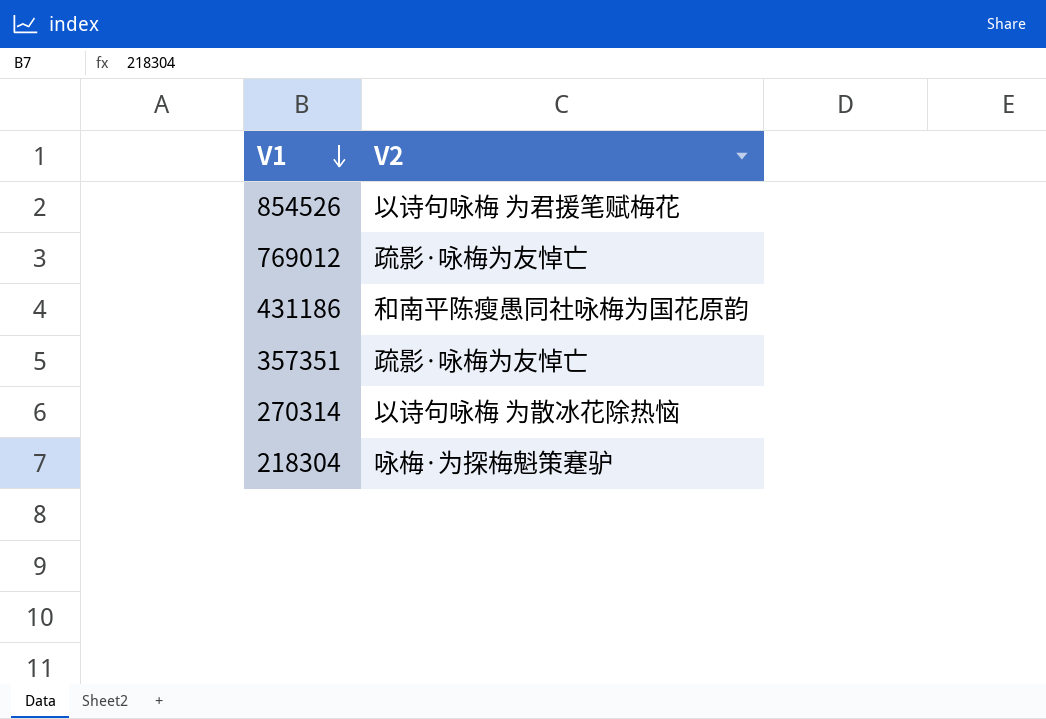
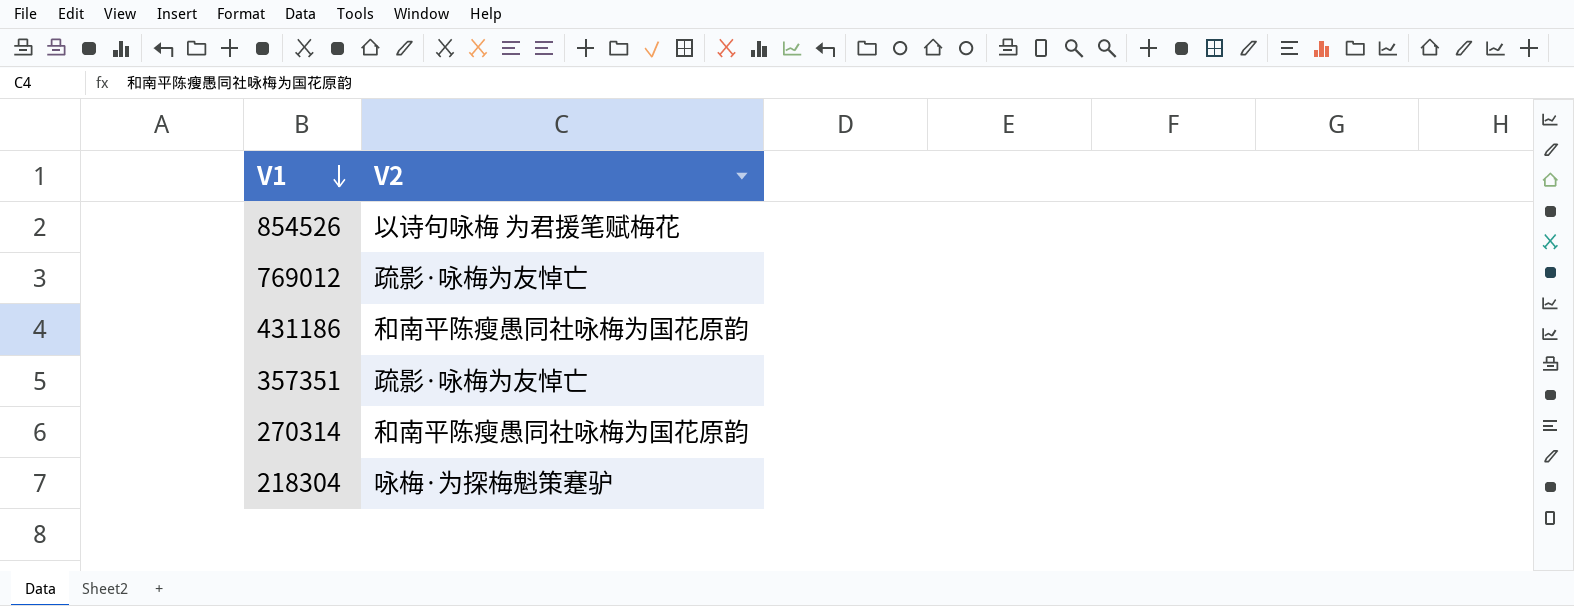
270314 | V2: 以诗句咏梅 为散冰花除热恼 -> 和南平陈瘦愚同社咏梅为国花原韵

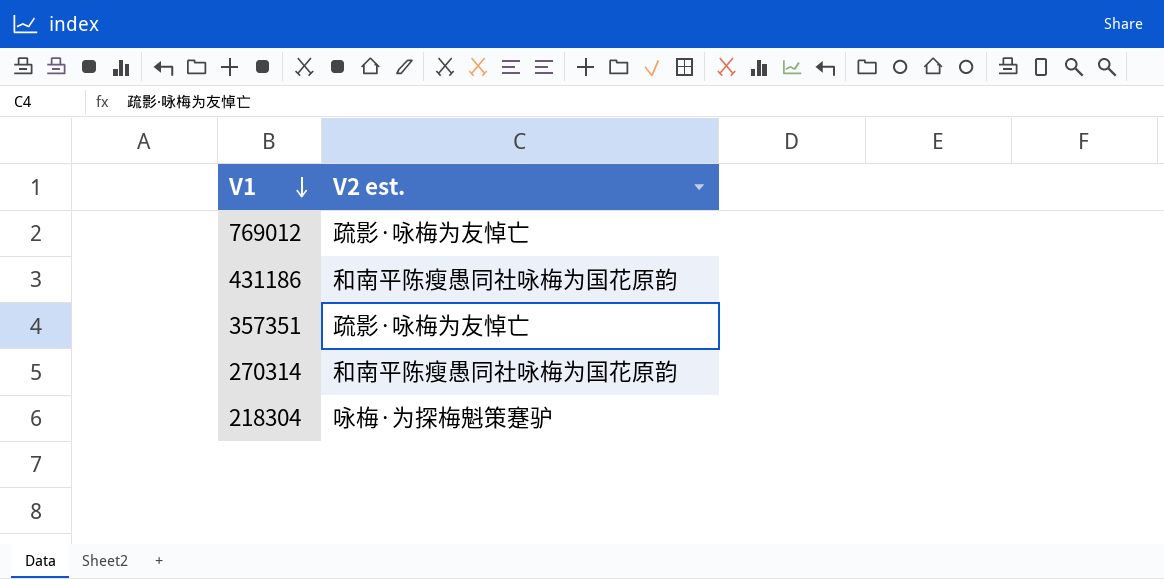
column name: V2 -> V2 est.
row 854526: 以诗句咏梅 为君援笔赋梅花 -> none

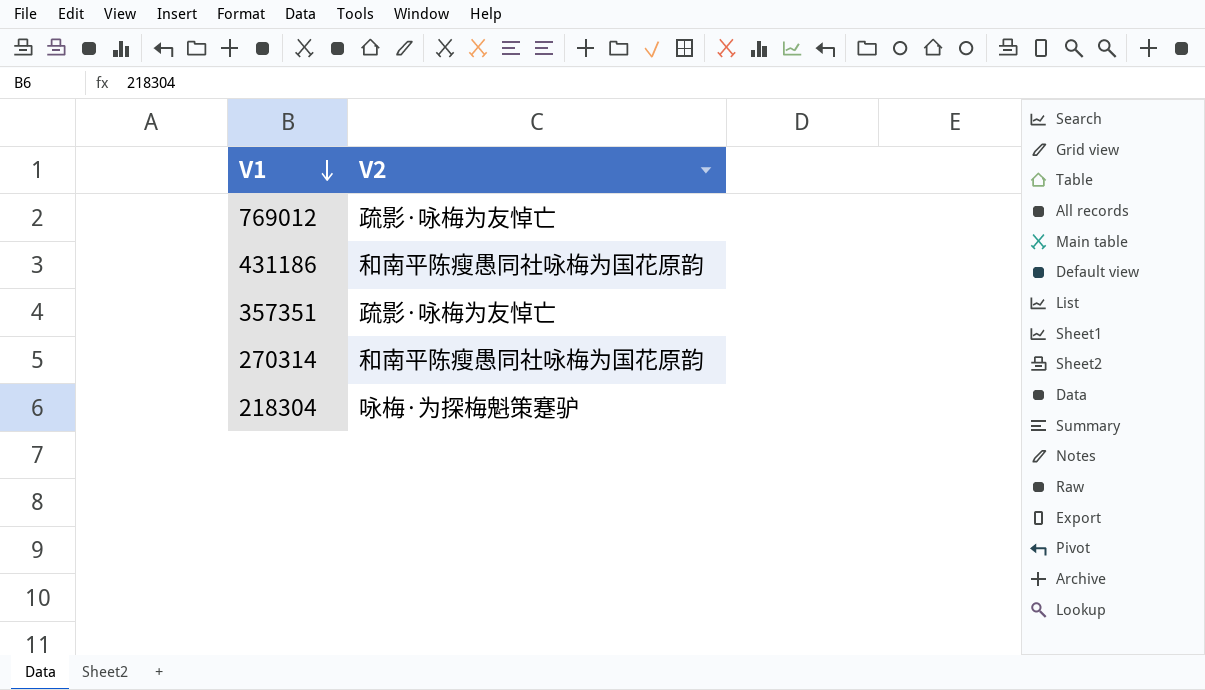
column name: V2 est. -> V2

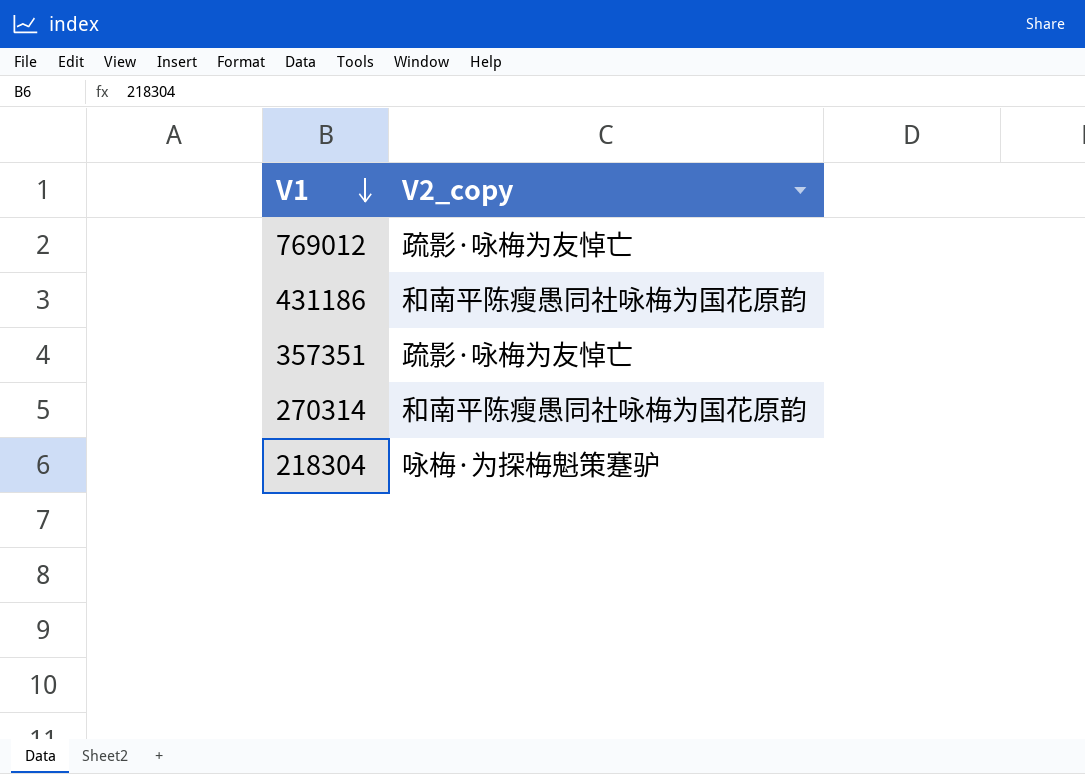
column name: V2 -> V2_copy

